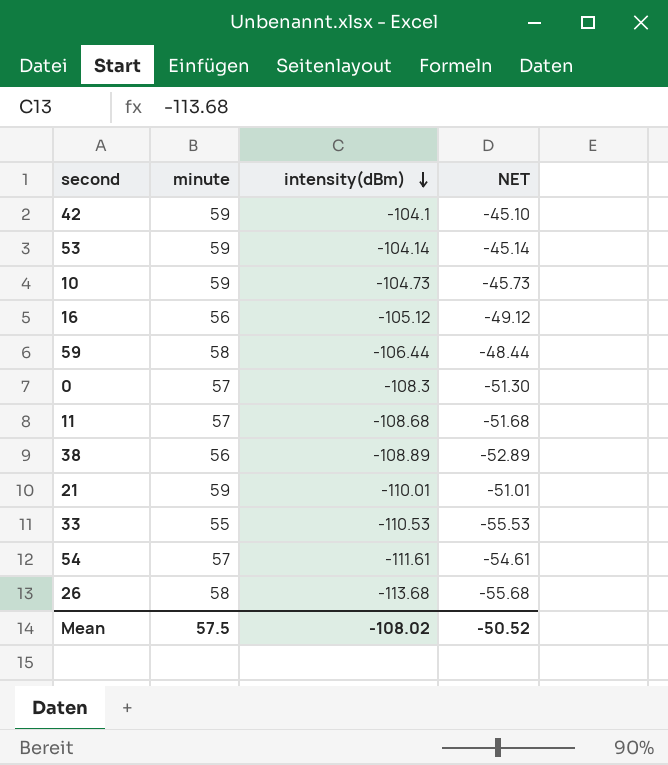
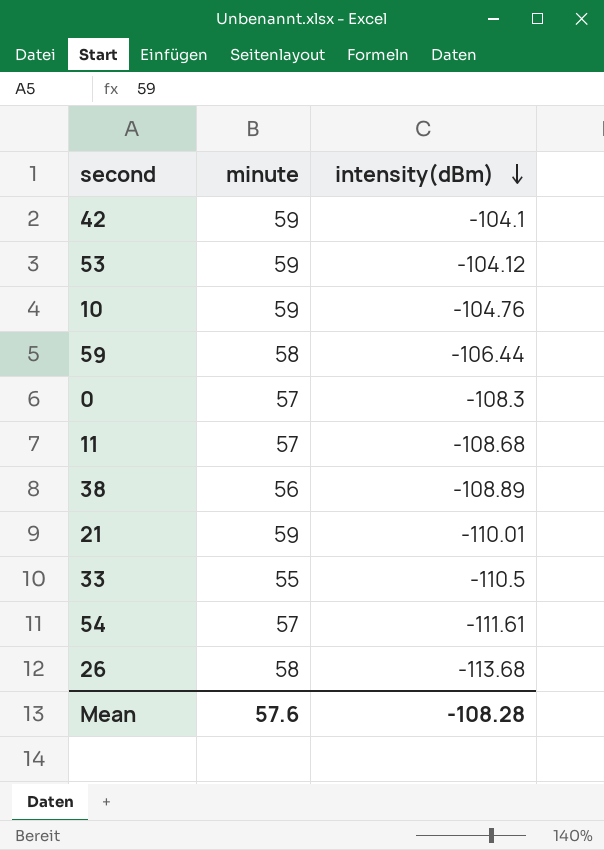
column NET | formula: [minute] + [intensity(dBm)] -> none
row 16: 56 | -105.12 | -49.12 -> none
53 | intensity(dBm): -104.14 -> -104.12
10 | intensity(dBm): -104.73 -> -104.76
33 | intensity(dBm): -110.53 -> -110.5
Mean | minute: 57.5 -> 57.6
Mean | intensity(dBm): -108.02 -> -108.28

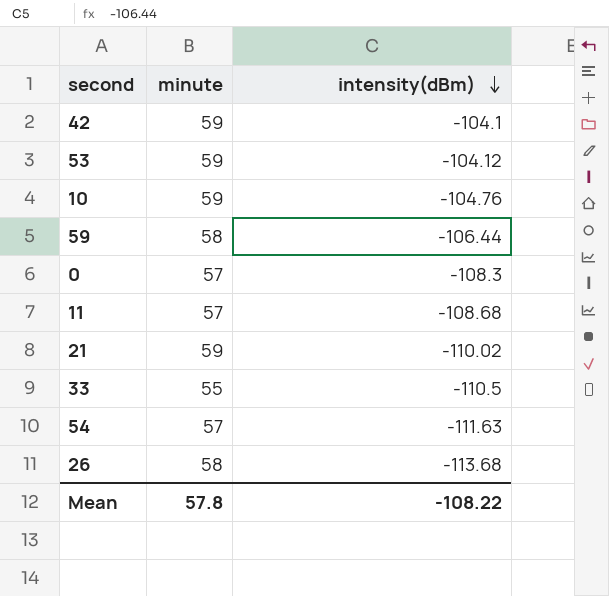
row 38: 56 | -108.89 -> none
21 | intensity(dBm): -110.01 -> -110.02
54 | intensity(dBm): -111.61 -> -111.63
Mean | minute: 57.6 -> 57.8
Mean | intensity(dBm): -108.28 -> -108.22

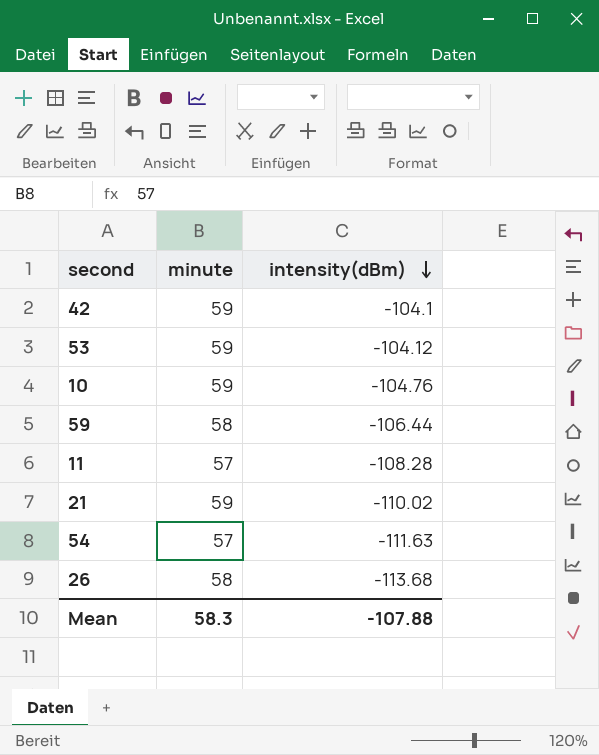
row 0: 57 | -108.3 -> none
row 33: 55 | -110.5 -> none
11 | intensity(dBm): -108.68 -> -108.28
Mean | minute: 57.8 -> 58.3
Mean | intensity(dBm): -108.22 -> -107.88

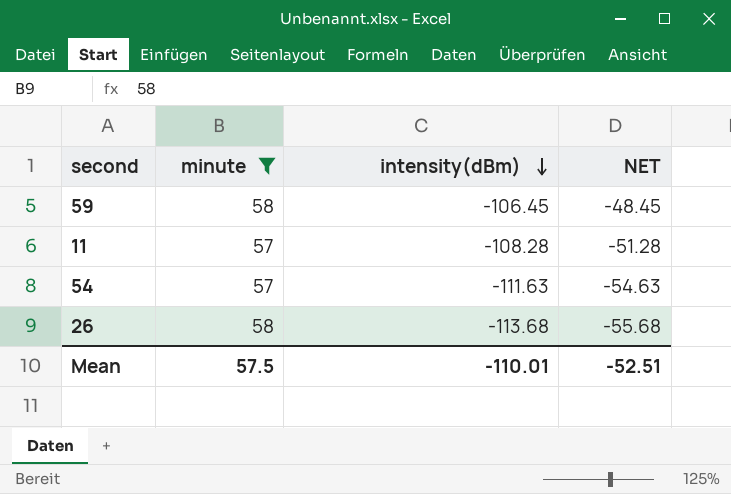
filter: none -> minute != 59
column NET | formula: none -> [minute] + [intensity(dBm)]
59 | intensity(dBm): -106.44 -> -106.45
Mean | minute: 58.3 -> 57.5
Mean | intensity(dBm): -107.88 -> -110.01

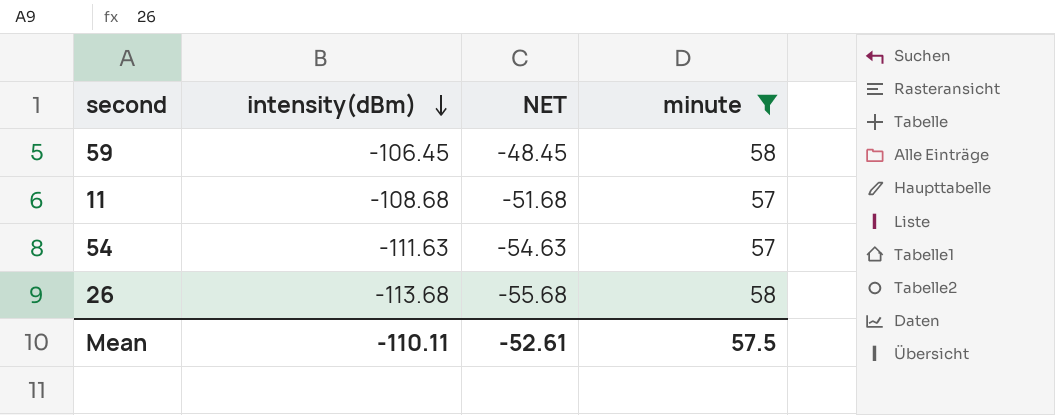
column minute | position: 2 -> 4
11 | intensity(dBm): -108.28 -> -108.68
11 | NET: -51.28 -> -51.68
Mean | intensity(dBm): -110.01 -> -110.11
Mean | NET: -52.51 -> -52.61

